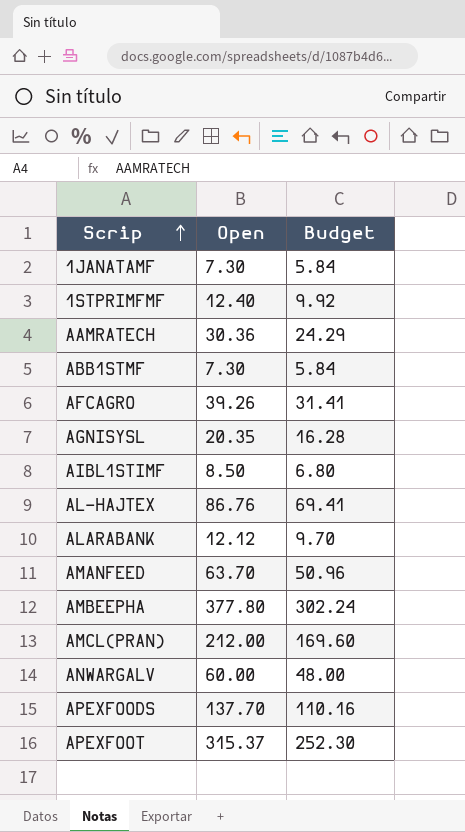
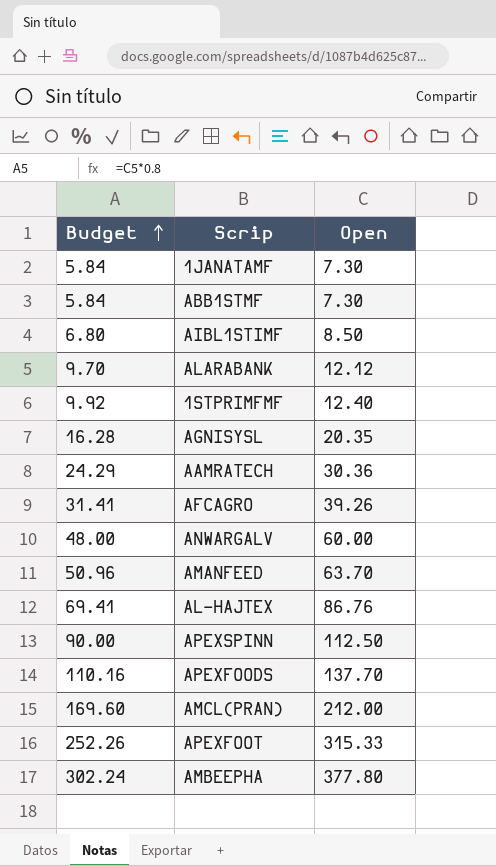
row order: Scrip ascending -> Budget ascending
column Budget | position: 3 -> 1
row APEXSPINN: none -> 90.00 | 112.50
APEXFOOT | Budget: 252.30 -> 252.26
APEXFOOT | Open: 315.37 -> 315.33

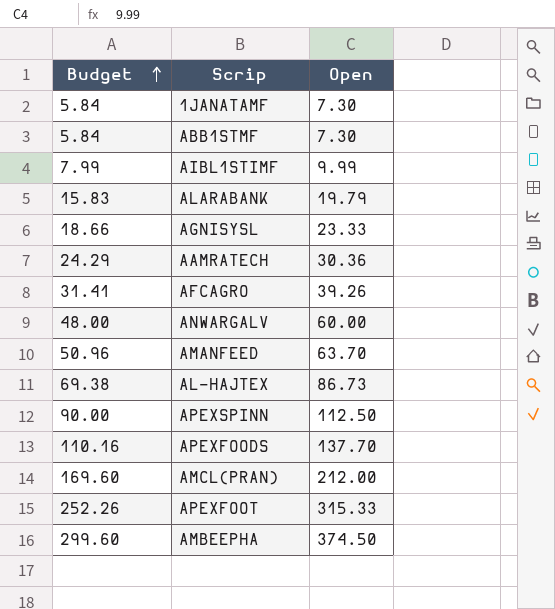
row 1STPRIMFMF: 9.92 | 12.40 -> none
AIBL1STIMF | Budget: 6.80 -> 7.99
AIBL1STIMF | Open: 8.50 -> 9.99
ALARABANK | Budget: 9.70 -> 15.83
ALARABANK | Open: 12.12 -> 19.79
AGNISYSL | Budget: 16.28 -> 18.66
AGNISYSL | Open: 20.35 -> 23.33
AL-HAJTEX | Budget: 69.41 -> 69.38
AL-HAJTEX | Open: 86.76 -> 86.73
AMBEEPHA | Budget: 302.24 -> 299.60
AMBEEPHA | Open: 377.80 -> 374.50

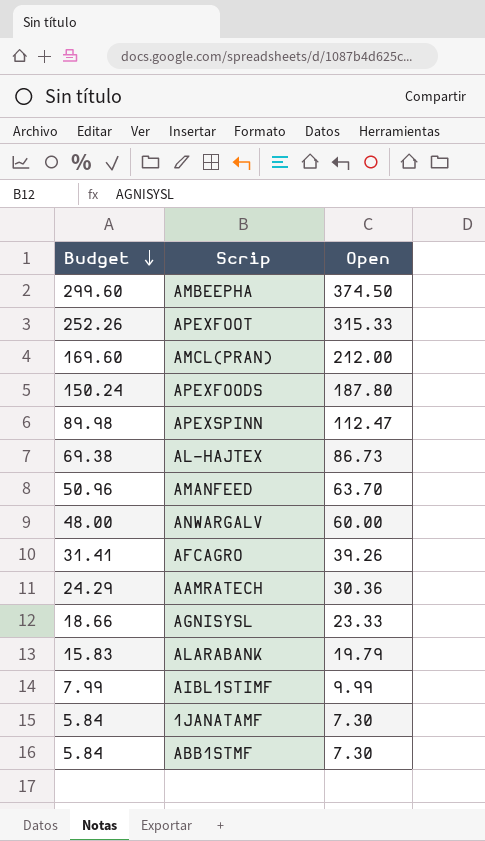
row order: Budget ascending -> Budget descending
APEXFOODS | Budget: 110.16 -> 150.24
APEXFOODS | Open: 137.70 -> 187.80
APEXSPINN | Budget: 90.00 -> 89.98
APEXSPINN | Open: 112.50 -> 112.47

